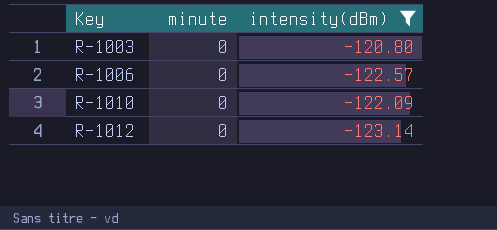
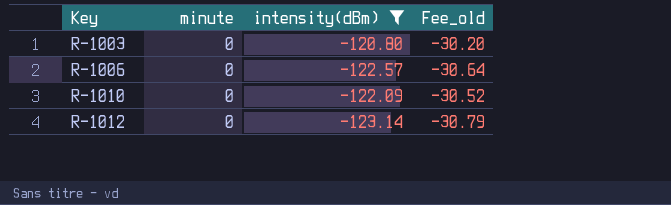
column Fee_old | formula: none -> [intensity(dBm)] * 0.25

